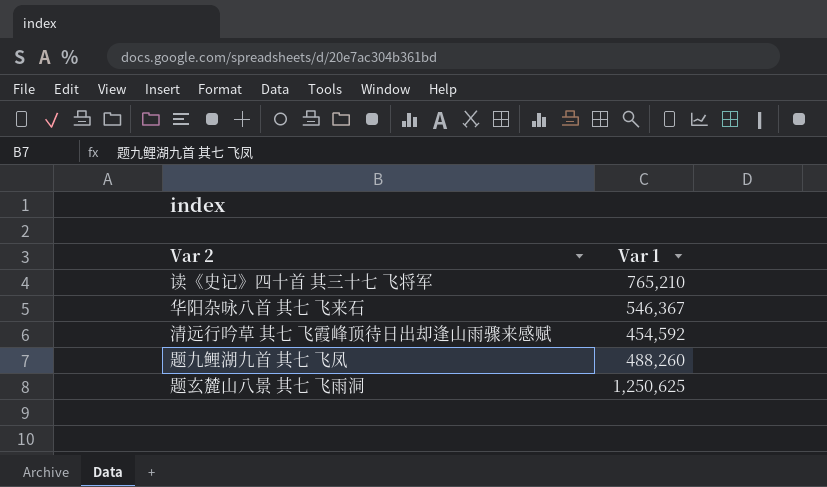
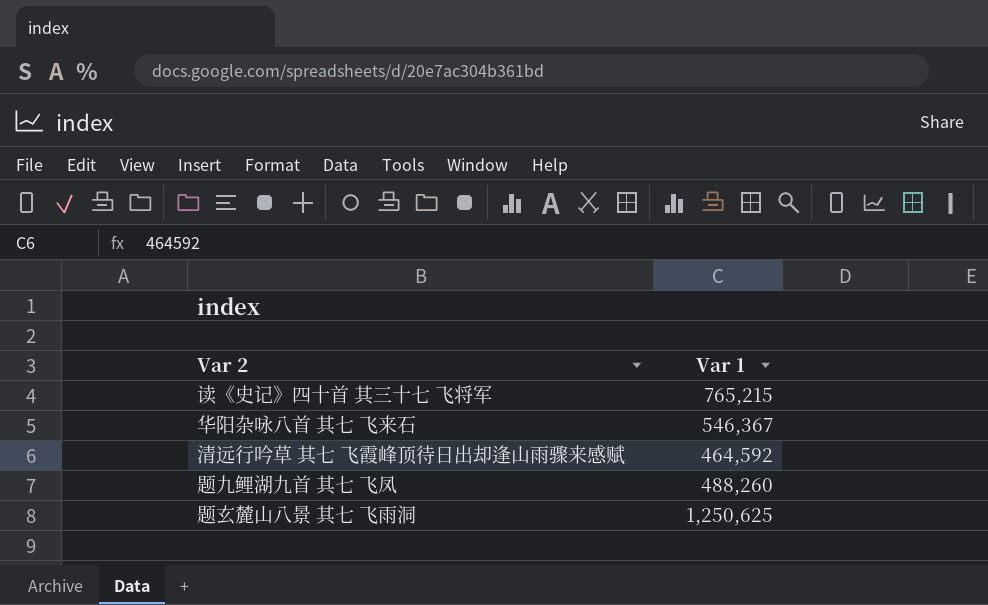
读《史记》四十首 其三十七 飞将军 | Var 1: 765,210 -> 765,215
清远行吟草 其七 飞霞峰顶待日出却逢山雨骤来感赋 | Var 1: 454,592 -> 464,592

